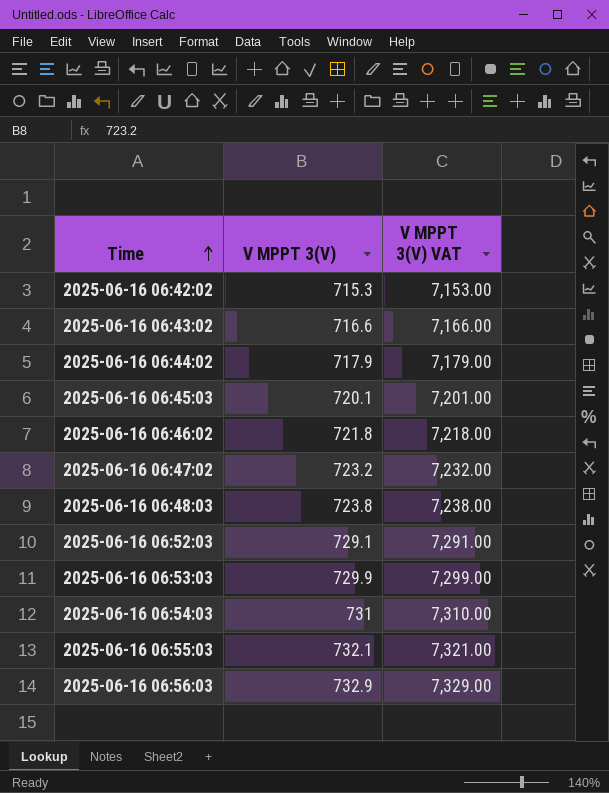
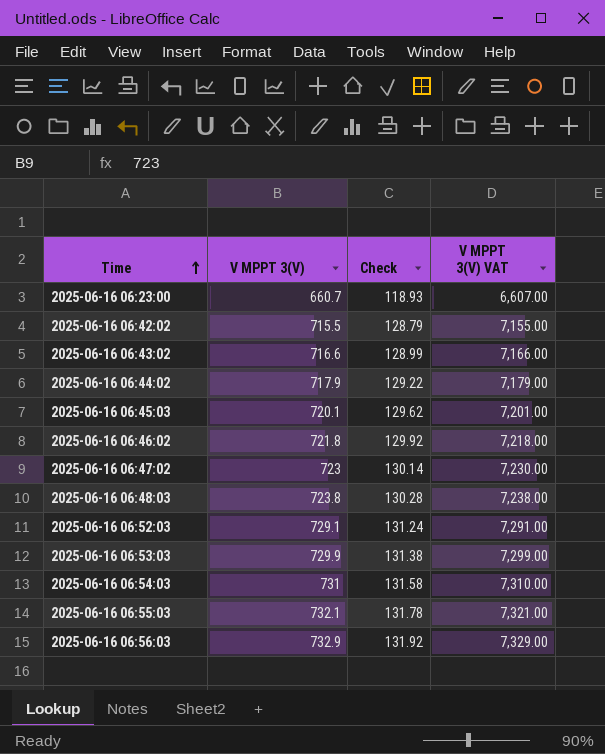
column Check | formula: none -> [V MPPT 3(V)] * 0.18
row 2025-06-16 06:23:00: none -> 660.7 | 118.93 | 6,607.00
2025-06-16 06:42:02 | V MPPT 3(V): 715.3 -> 715.5
2025-06-16 06:42:02 | V MPPT 3(V) VAT: 7,153.00 -> 7,155.00
2025-06-16 06:47:02 | V MPPT 3(V): 723.2 -> 723
2025-06-16 06:47:02 | V MPPT 3(V) VAT: 7,232.00 -> 7,230.00

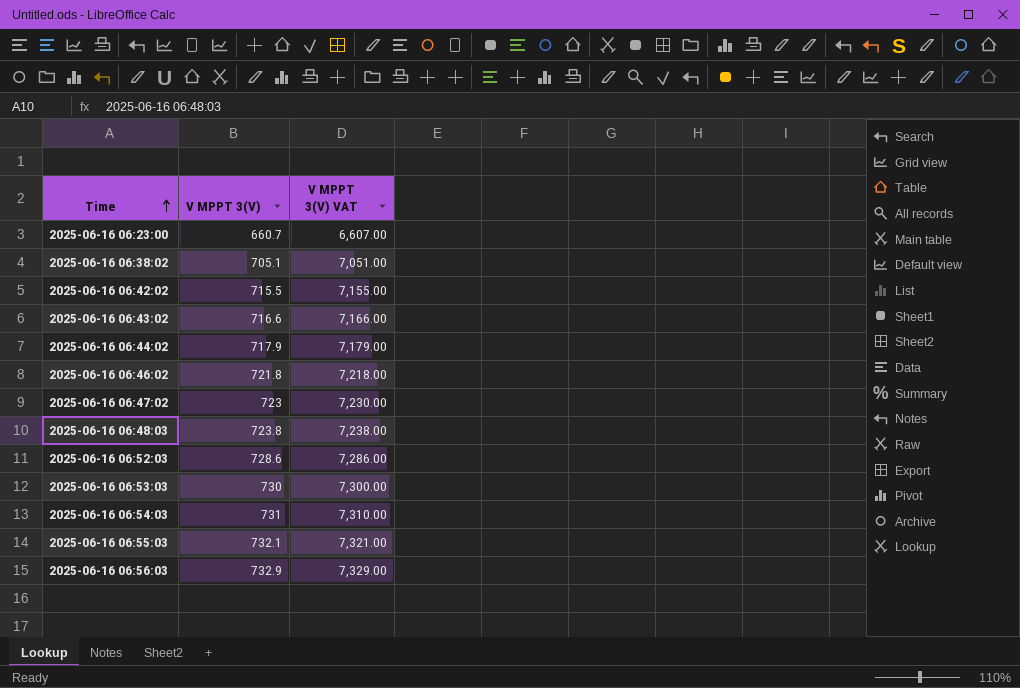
column Check | formula: [V MPPT 3(V)] * 0.18 -> none
row 2025-06-16 06:45:03: 720.1 | 129.62 | 7,201.00 -> none
row 2025-06-16 06:38:02: none -> 705.1 | 7,051.00
2025-06-16 06:52:03 | V MPPT 3(V): 729.1 -> 728.6
2025-06-16 06:52:03 | V MPPT 3(V) VAT: 7,291.00 -> 7,286.00
2025-06-16 06:53:03 | V MPPT 3(V): 729.9 -> 730
2025-06-16 06:53:03 | V MPPT 3(V) VAT: 7,299.00 -> 7,300.00

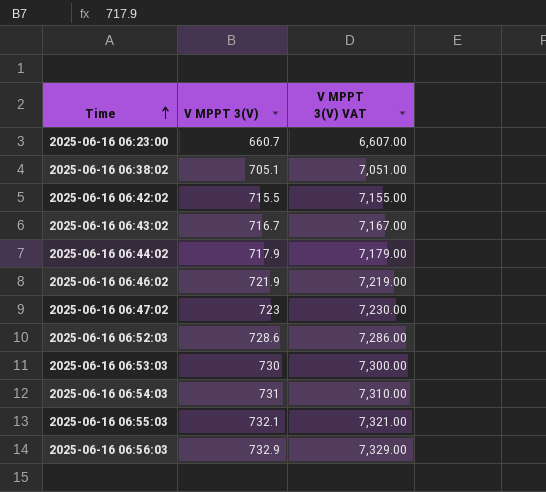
row 2025-06-16 06:48:03: 723.8 | 7,238.00 -> none
2025-06-16 06:43:02 | V MPPT 3(V): 716.6 -> 716.7
2025-06-16 06:43:02 | V MPPT 3(V) VAT: 7,166.00 -> 7,167.00
2025-06-16 06:46:02 | V MPPT 3(V): 721.8 -> 721.9
2025-06-16 06:46:02 | V MPPT 3(V) VAT: 7,218.00 -> 7,219.00

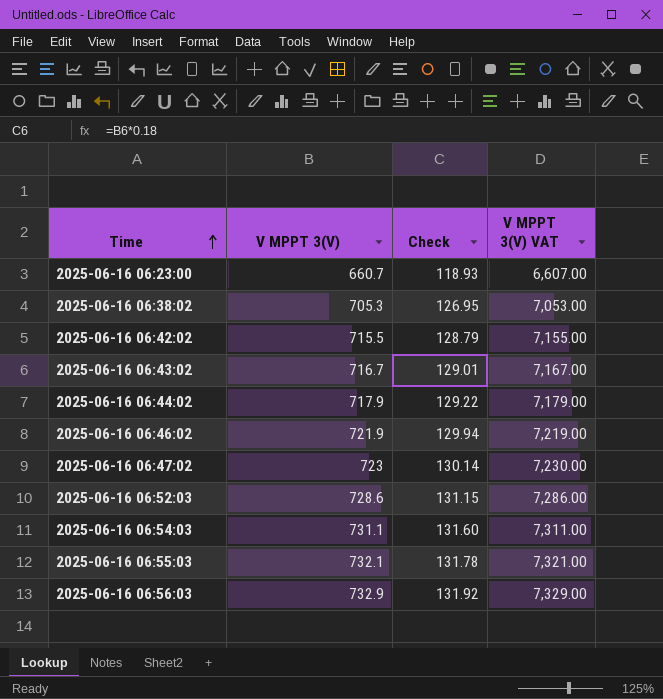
column Check | formula: none -> [V MPPT 3(V)] * 0.18
row 2025-06-16 06:53:03: 730 | 7,300.00 -> none
2025-06-16 06:38:02 | V MPPT 3(V): 705.1 -> 705.3
2025-06-16 06:38:02 | V MPPT 3(V) VAT: 7,051.00 -> 7,053.00
2025-06-16 06:54:03 | V MPPT 3(V): 731 -> 731.1
2025-06-16 06:54:03 | V MPPT 3(V) VAT: 7,310.00 -> 7,311.00

